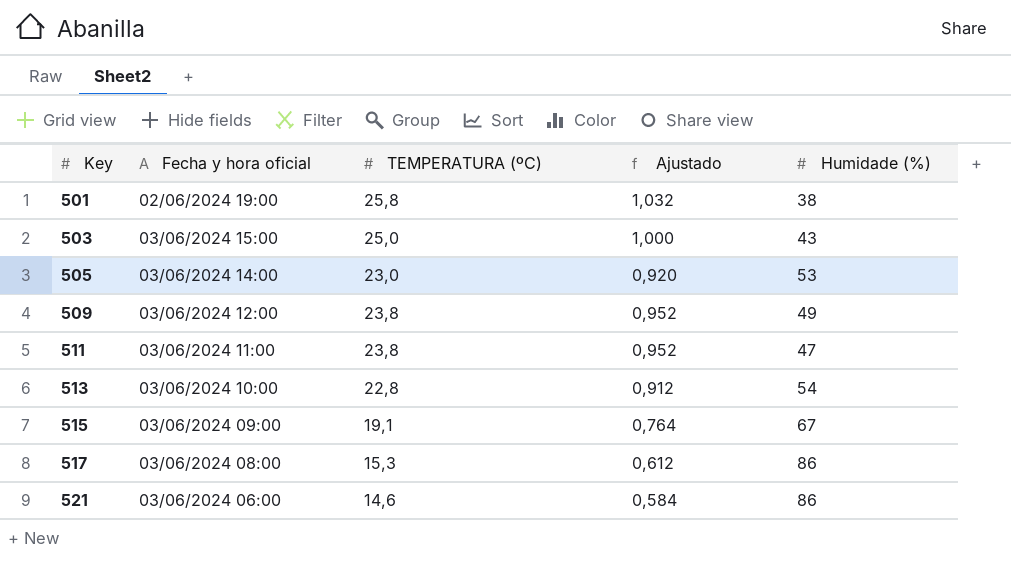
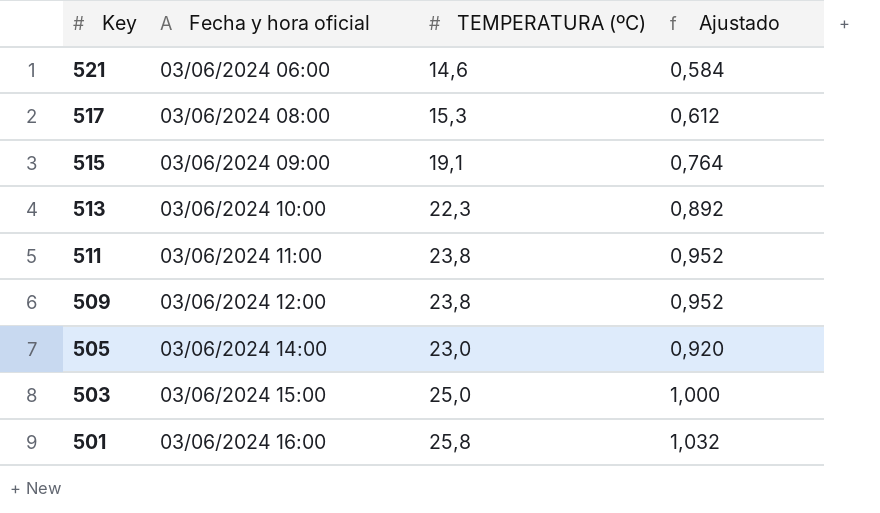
row order: Key ascending -> Key descending
column Humidade (%) | position: 5 -> none
513 | TEMPERATURA (ºC): 22,8 -> 22,3
513 | Ajustado: 0,912 -> 0,892
501 | Fecha y hora oficial: 02/06/2024 19:00 -> 03/06/2024 16:00

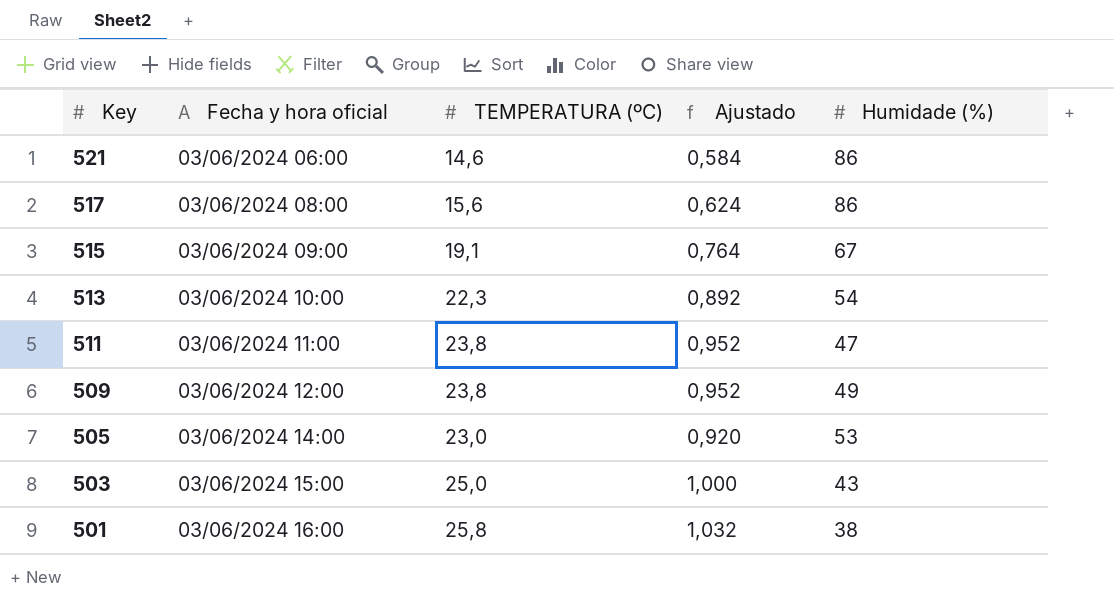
column Humidade (%) | position: none -> 5
517 | TEMPERATURA (ºC): 15,3 -> 15,6
517 | Ajustado: 0,612 -> 0,624

